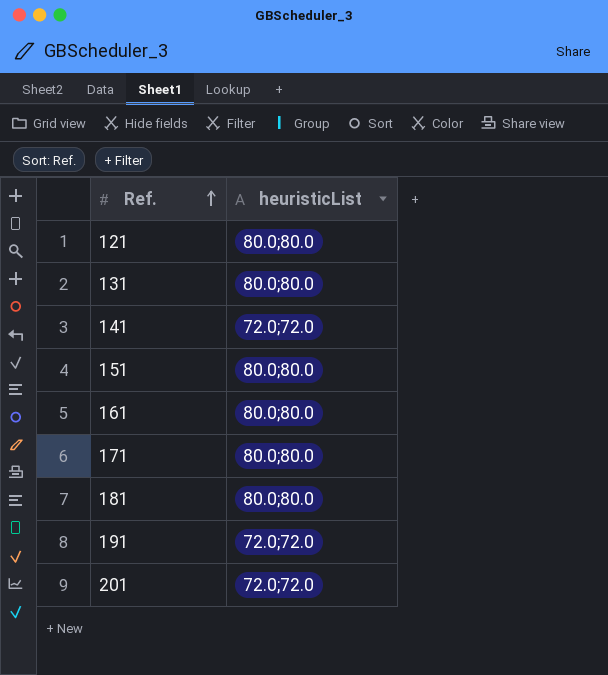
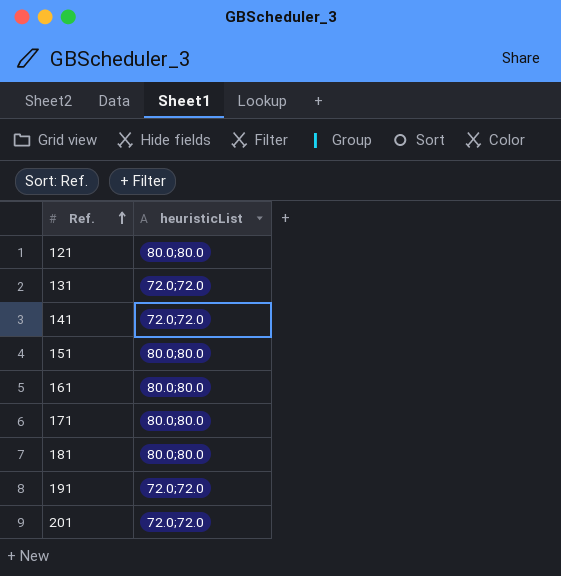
131 | heuristicList: 80.0;80.0 -> 72.0;72.0

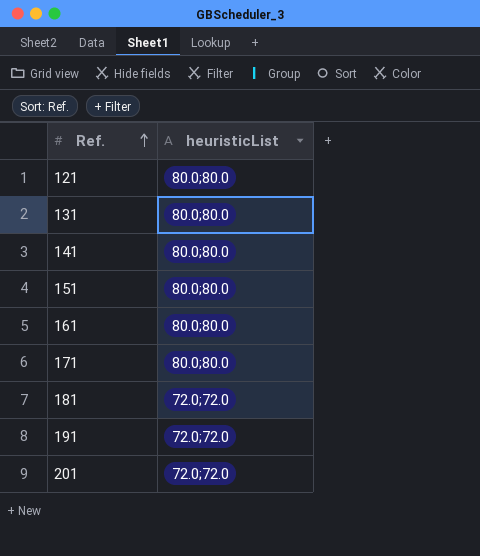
131 | heuristicList: 72.0;72.0 -> 80.0;80.0
141 | heuristicList: 72.0;72.0 -> 80.0;80.0
181 | heuristicList: 80.0;80.0 -> 72.0;72.0

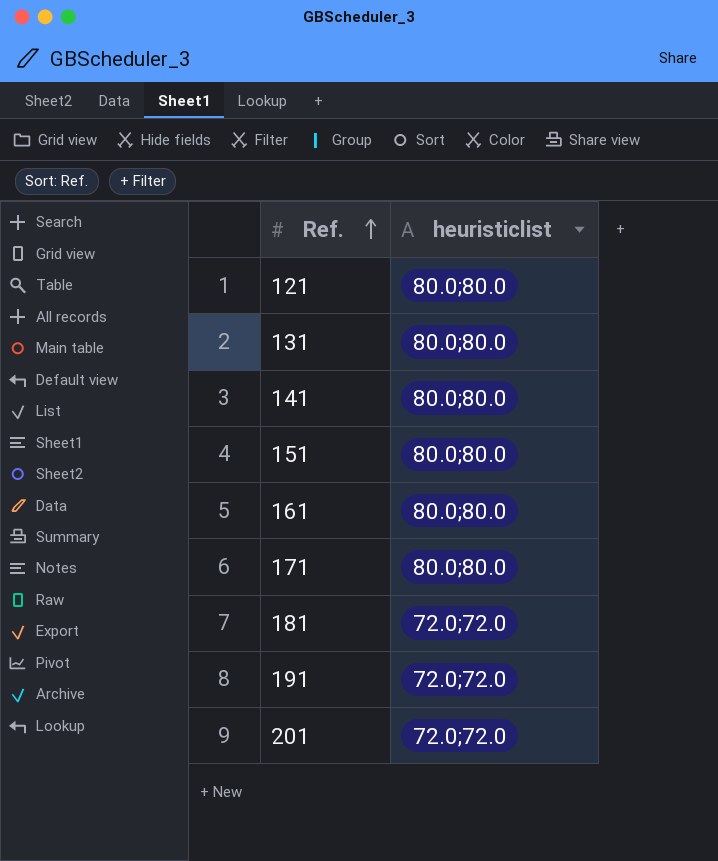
column name: heuristicList -> heuristiclist

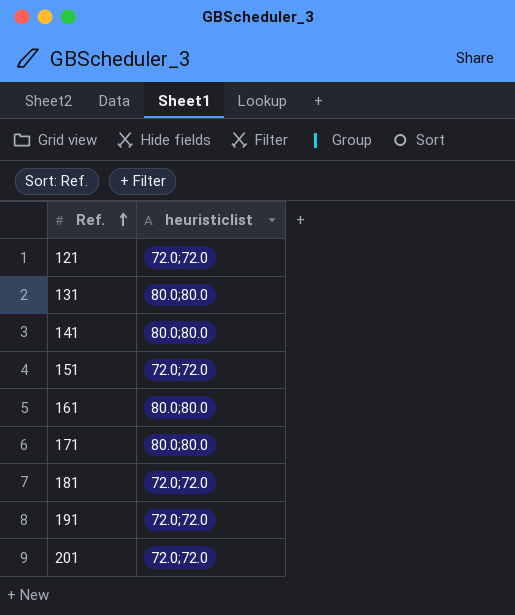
121 | heuristiclist: 80.0;80.0 -> 72.0;72.0
151 | heuristiclist: 80.0;80.0 -> 72.0;72.0

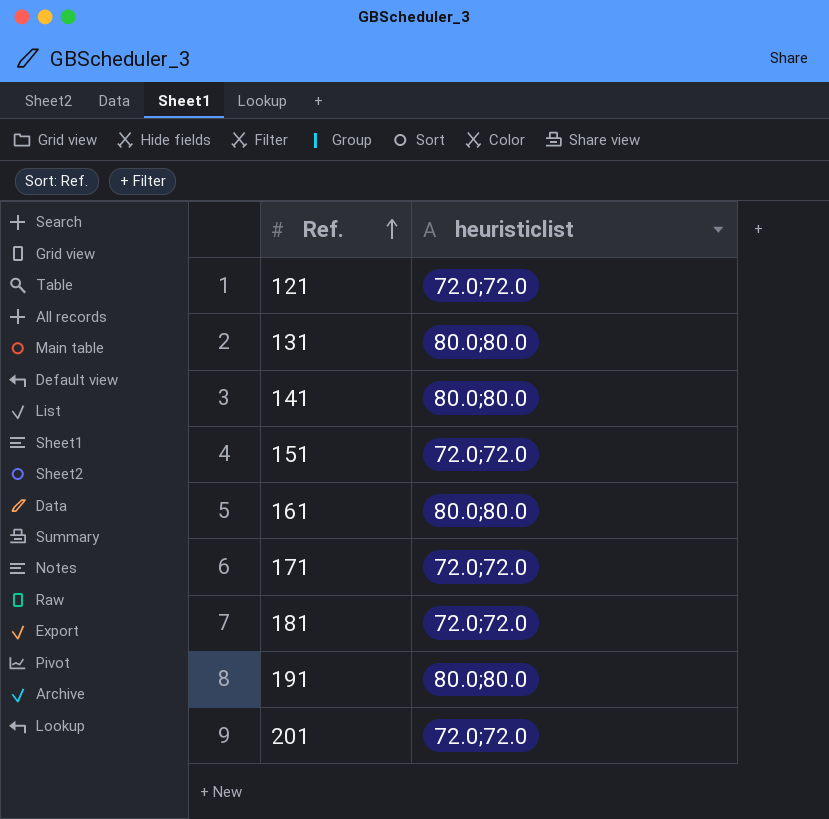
171 | heuristiclist: 80.0;80.0 -> 72.0;72.0
191 | heuristiclist: 72.0;72.0 -> 80.0;80.0

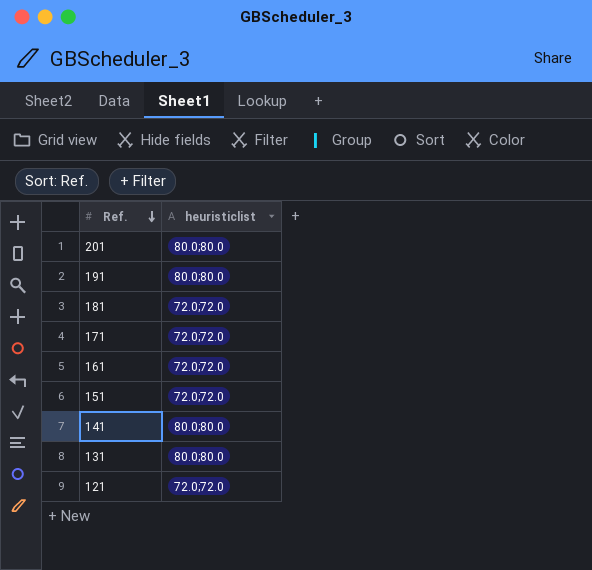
row order: Ref. ascending -> Ref. descending
201 | heuristiclist: 72.0;72.0 -> 80.0;80.0
161 | heuristiclist: 80.0;80.0 -> 72.0;72.0

